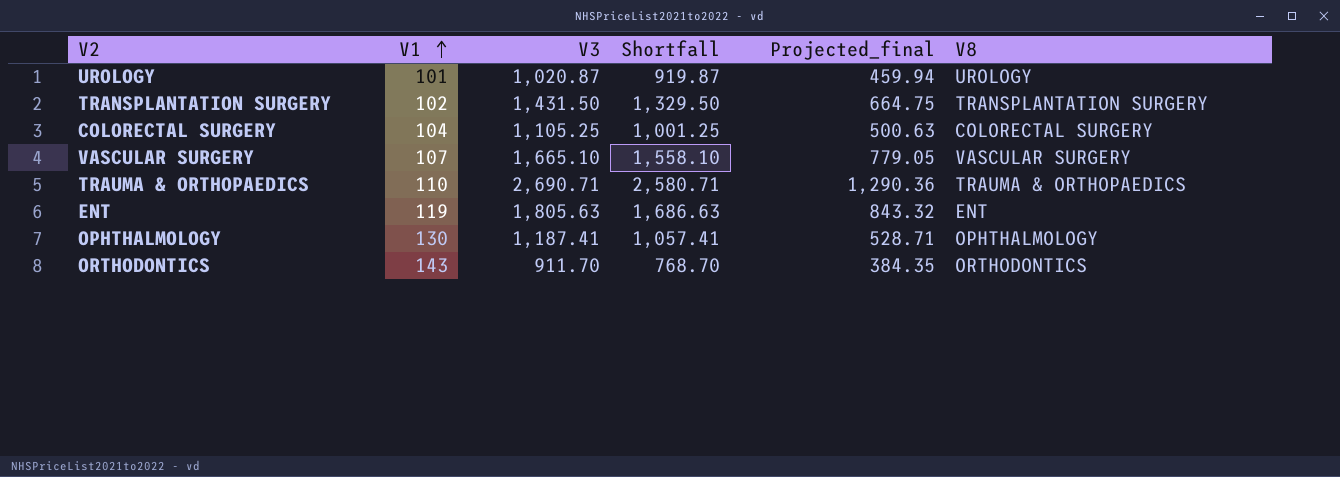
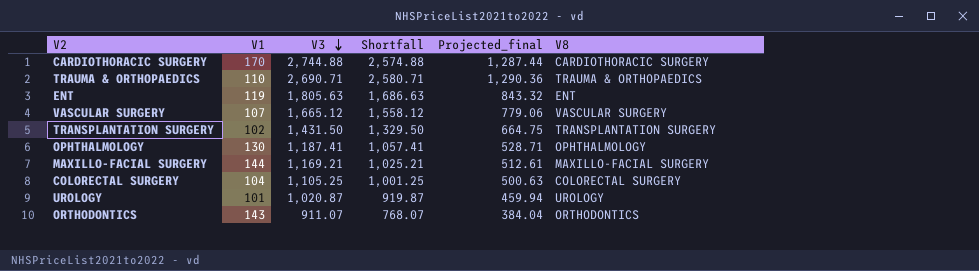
row order: V1 ascending -> V3 descending
row CARDIOTHORACIC SURGERY: none -> 170 | 2,744.88 | 2,574.88 | 1,287.44 | CARDIOTHORACIC SURGERY
VASCULAR SURGERY | V3: 1,665.10 -> 1,665.12
VASCULAR SURGERY | Shortfall: 1,558.10 -> 1,558.12
VASCULAR SURGERY | Projected_final: 779.05 -> 779.06
row MAXILLO-FACIAL SURGERY: none -> 144 | 1,169.21 | 1,025.21 | 512.61 | MAXILLO-FACIAL SURGERY
ORTHODONTICS | V3: 911.70 -> 911.07
ORTHODONTICS | Shortfall: 768.70 -> 768.07
ORTHODONTICS | Projected_final: 384.35 -> 384.04

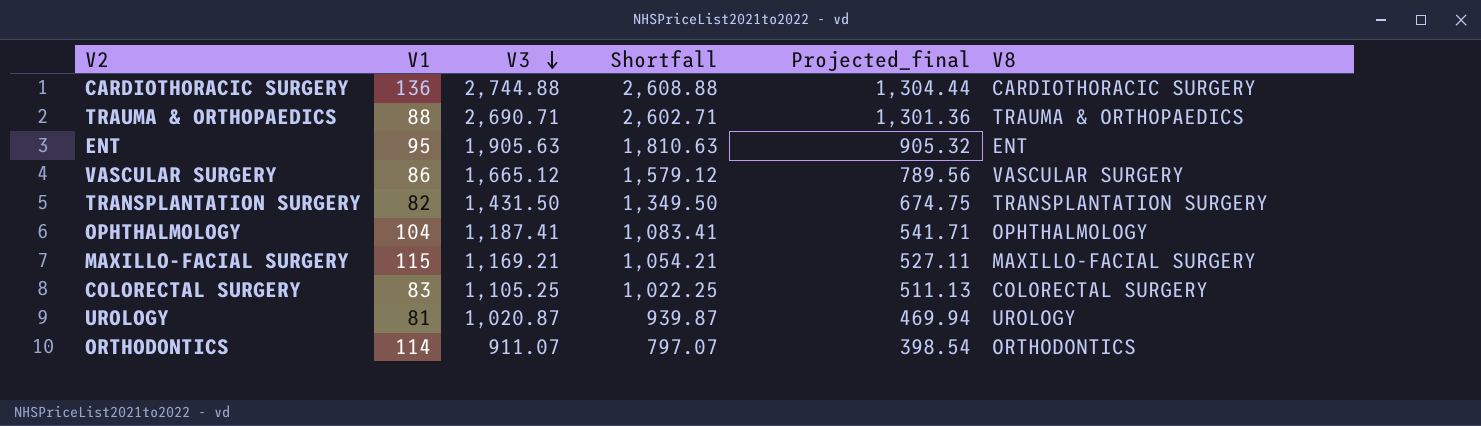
CARDIOTHORACIC SURGERY | V1: 170 -> 136
CARDIOTHORACIC SURGERY | Shortfall: 2,574.88 -> 2,608.88
CARDIOTHORACIC SURGERY | Projected_final: 1,287.44 -> 1,304.44
TRAUMA & ORTHOPAEDICS | V1: 110 -> 88
TRAUMA & ORTHOPAEDICS | Shortfall: 2,580.71 -> 2,602.71
TRAUMA & ORTHOPAEDICS | Projected_final: 1,290.36 -> 1,301.36
ENT | V1: 119 -> 95
ENT | V3: 1,805.63 -> 1,905.63
ENT | Shortfall: 1,686.63 -> 1,810.63
ENT | Projected_final: 843.32 -> 905.32
VASCULAR SURGERY | V1: 107 -> 86
VASCULAR SURGERY | Shortfall: 1,558.12 -> 1,579.12
VASCULAR SURGERY | Projected_final: 779.06 -> 789.56
TRANSPLANTATION SURGERY | V1: 102 -> 82
TRANSPLANTATION SURGERY | Shortfall: 1,329.50 -> 1,349.50
TRANSPLANTATION SURGERY | Projected_final: 664.75 -> 674.75
OPHTHALMOLOGY | V1: 130 -> 104
OPHTHALMOLOGY | Shortfall: 1,057.41 -> 1,083.41
OPHTHALMOLOGY | Projected_final: 528.71 -> 541.71
MAXILLO-FACIAL SURGERY | V1: 144 -> 115
MAXILLO-FACIAL SURGERY | Shortfall: 1,025.21 -> 1,054.21
MAXILLO-FACIAL SURGERY | Projected_final: 512.61 -> 527.11
COLORECTAL SURGERY | V1: 104 -> 83
COLORECTAL SURGERY | Shortfall: 1,001.25 -> 1,022.25
COLORECTAL SURGERY | Projected_final: 500.63 -> 511.13
UROLOGY | V1: 101 -> 81
UROLOGY | Shortfall: 919.87 -> 939.87
UROLOGY | Projected_final: 459.94 -> 469.94
ORTHODONTICS | V1: 143 -> 114
ORTHODONTICS | Shortfall: 768.07 -> 797.07
ORTHODONTICS | Projected_final: 384.04 -> 398.54

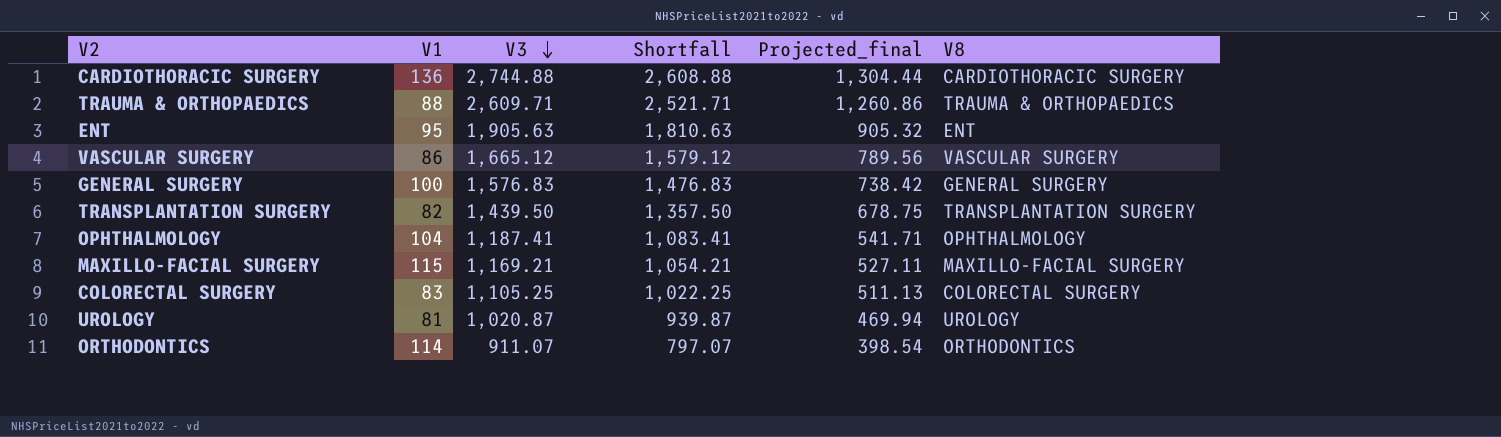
TRAUMA & ORTHOPAEDICS | V3: 2,690.71 -> 2,609.71
TRAUMA & ORTHOPAEDICS | Shortfall: 2,602.71 -> 2,521.71
TRAUMA & ORTHOPAEDICS | Projected_final: 1,301.36 -> 1,260.86
row GENERAL SURGERY: none -> 100 | 1,576.83 | 1,476.83 | 738.42 | GENERAL SURGERY
TRANSPLANTATION SURGERY | V3: 1,431.50 -> 1,439.50
TRANSPLANTATION SURGERY | Shortfall: 1,349.50 -> 1,357.50
TRANSPLANTATION SURGERY | Projected_final: 674.75 -> 678.75

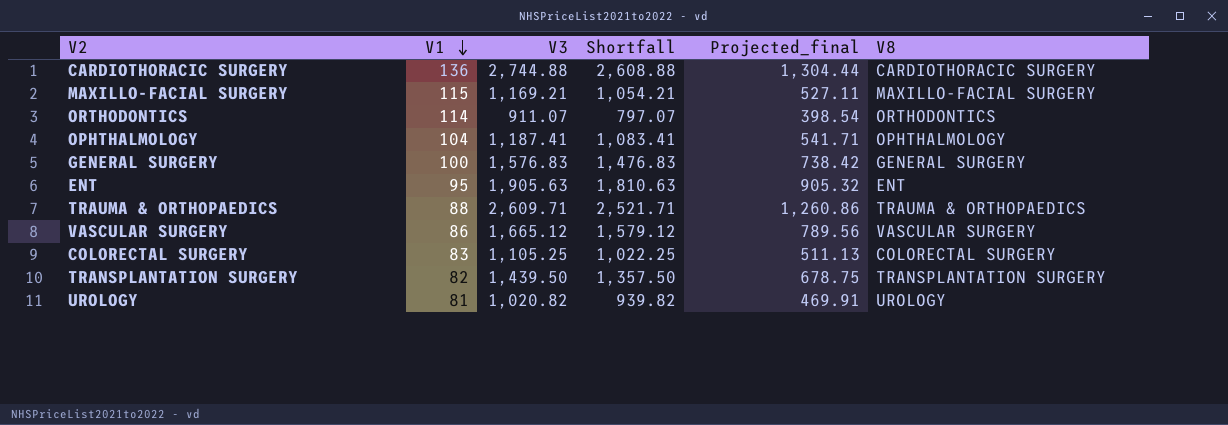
row order: V3 descending -> V1 descending
UROLOGY | V3: 1,020.87 -> 1,020.82
UROLOGY | Shortfall: 939.87 -> 939.82
UROLOGY | Projected_final: 469.94 -> 469.91

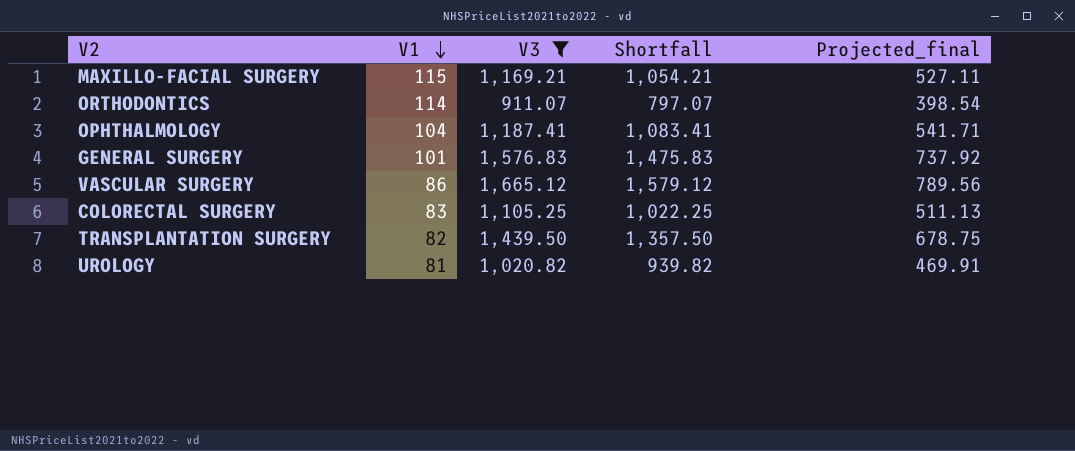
filter: none -> V3 <= 1,665.12
column V8 | position: 6 -> none
GENERAL SURGERY | V1: 100 -> 101
GENERAL SURGERY | Shortfall: 1,476.83 -> 1,475.83
GENERAL SURGERY | Projected_final: 738.42 -> 737.92

